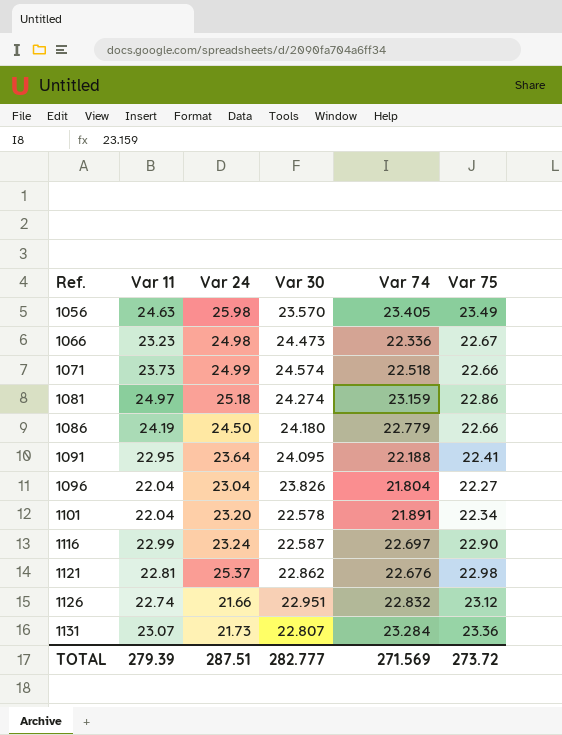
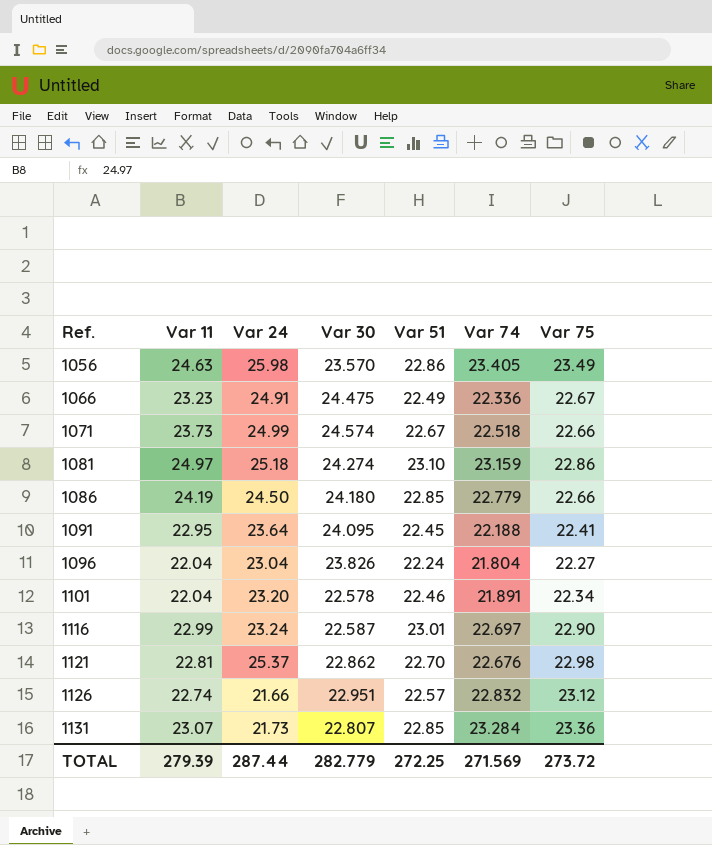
column Var 51 | position: none -> 5
1066 | Var 24: 24.98 -> 24.91
1066 | Var 30: 24.473 -> 24.475
TOTAL | Var 24: 287.51 -> 287.44
TOTAL | Var 30: 282.777 -> 282.779

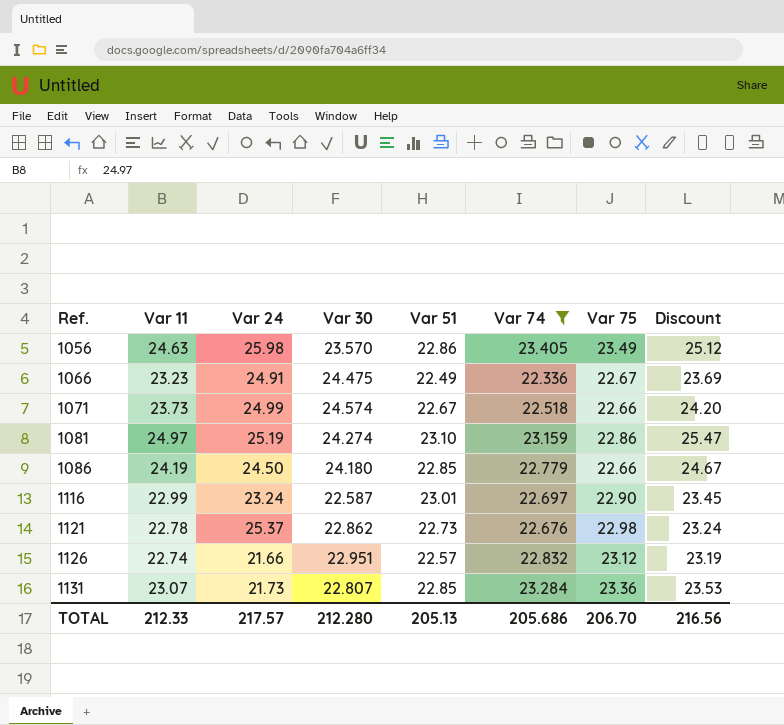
filter: none -> Var 74 >= 22.336
column Discount | formula: none -> [Var 11] * 1.02
1081 | Var 24: 25.18 -> 25.19
1121 | Var 11: 22.81 -> 22.78
1121 | Var 51: 22.70 -> 22.73
TOTAL | Var 11: 279.39 -> 212.33
TOTAL | Var 24: 287.44 -> 217.57
TOTAL | Var 30: 282.779 -> 212.280
TOTAL | Var 51: 272.25 -> 205.13
TOTAL | Var 74: 271.569 -> 205.686
TOTAL | Var 75: 273.72 -> 206.70

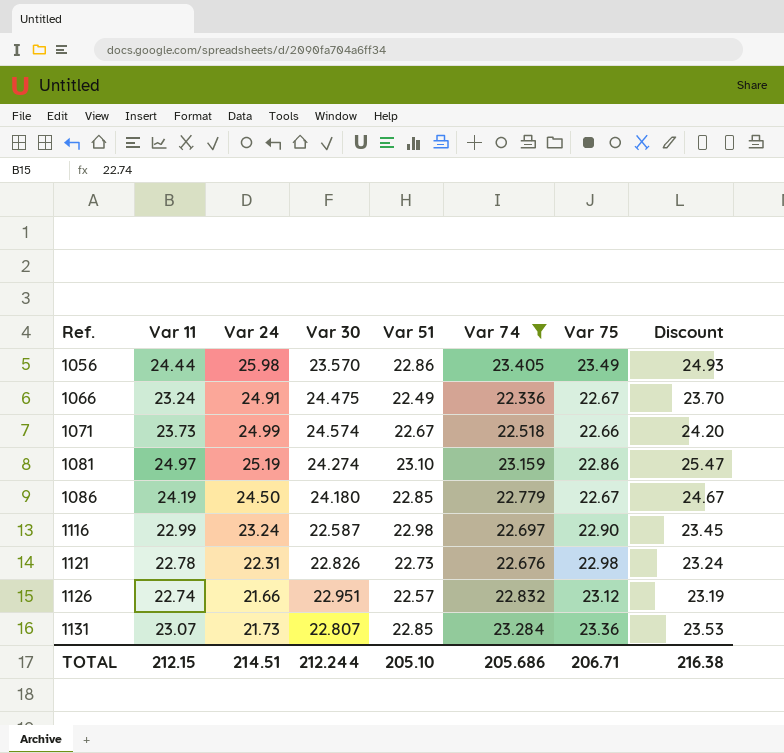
1056 | Var 11: 24.63 -> 24.44
1056 | Discount: 25.12 -> 24.93
1066 | Var 11: 23.23 -> 23.24
1066 | Discount: 23.69 -> 23.70
1086 | Var 75: 22.66 -> 22.67
1116 | Var 51: 23.01 -> 22.98
1121 | Var 24: 25.37 -> 22.31
1121 | Var 30: 22.862 -> 22.826
TOTAL | Var 11: 212.33 -> 212.15
TOTAL | Var 24: 217.57 -> 214.51
TOTAL | Var 30: 212.280 -> 212.244
TOTAL | Var 51: 205.13 -> 205.10
TOTAL | Var 75: 206.70 -> 206.71
TOTAL | Discount: 216.56 -> 216.38

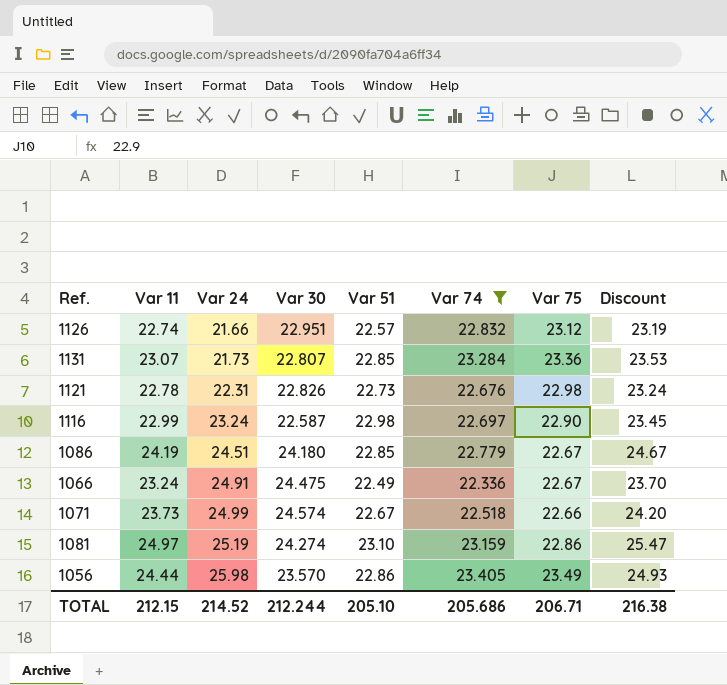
row order: Ref. ascending -> Var 24 ascending
1086 | Var 24: 24.50 -> 24.51
TOTAL | Var 24: 214.51 -> 214.52

